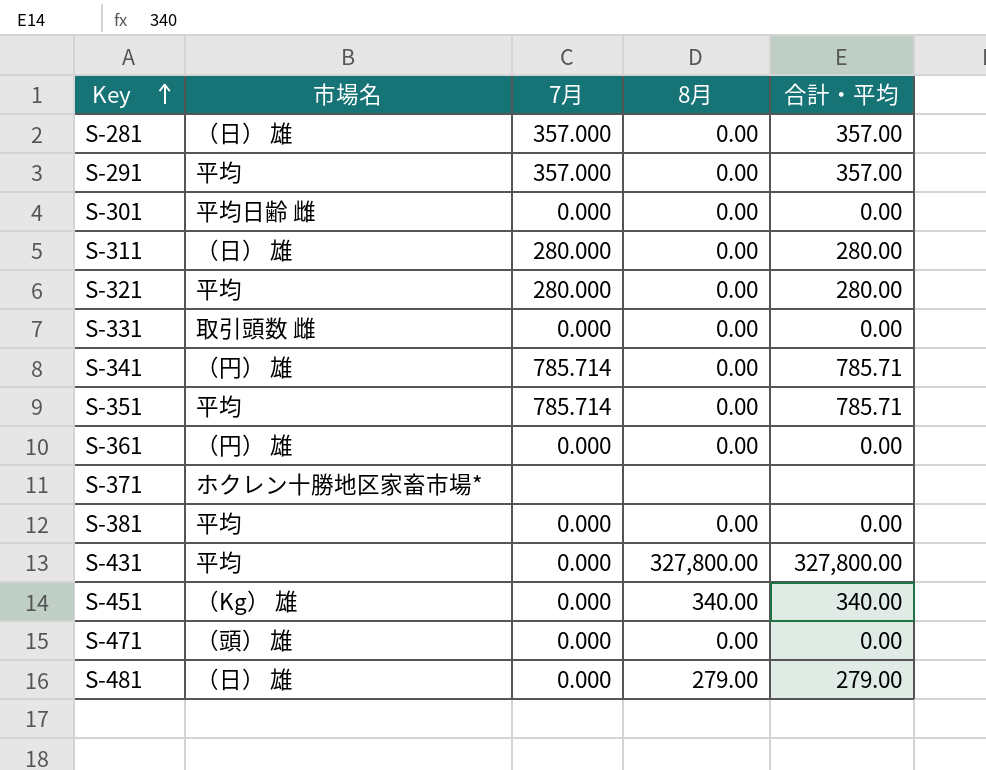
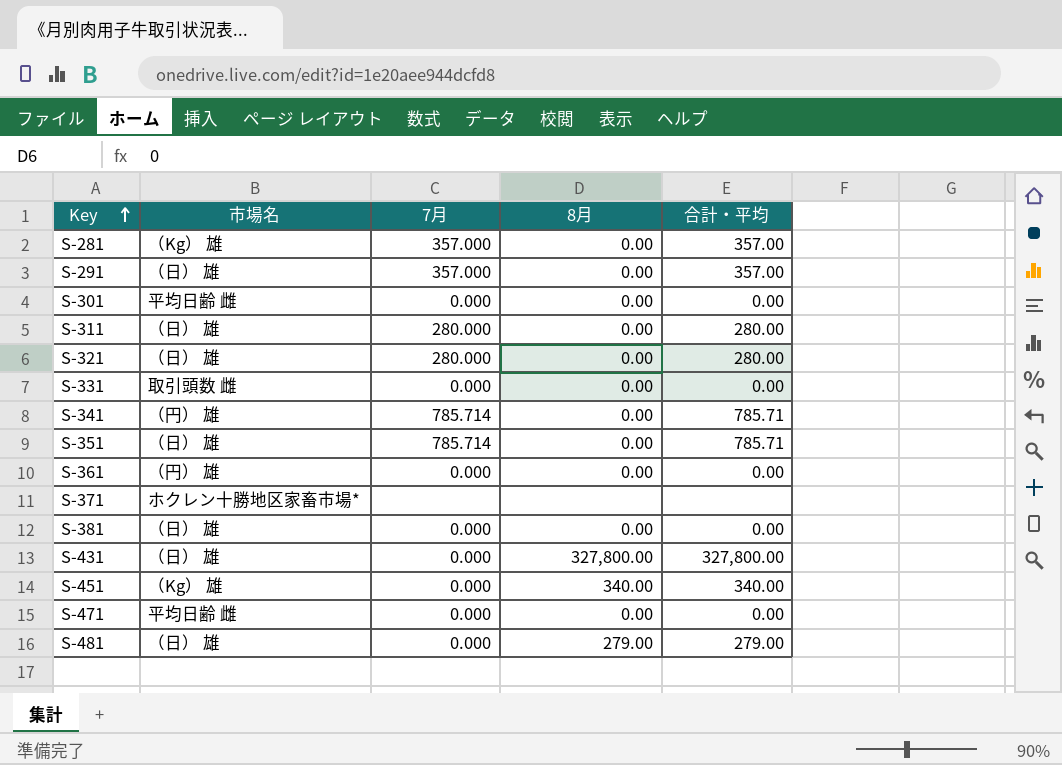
S-281 | 市場名: （日） 雄 -> （Kg） 雄
S-291 | 市場名: 平均 -> （日） 雄
S-321 | 市場名: 平均 -> （日） 雄
S-351 | 市場名: 平均 -> （日） 雄
S-381 | 市場名: 平均 -> （日） 雄
S-431 | 市場名: 平均 -> （日） 雄
S-471 | 市場名: （頭） 雄 -> 平均日齢 雌

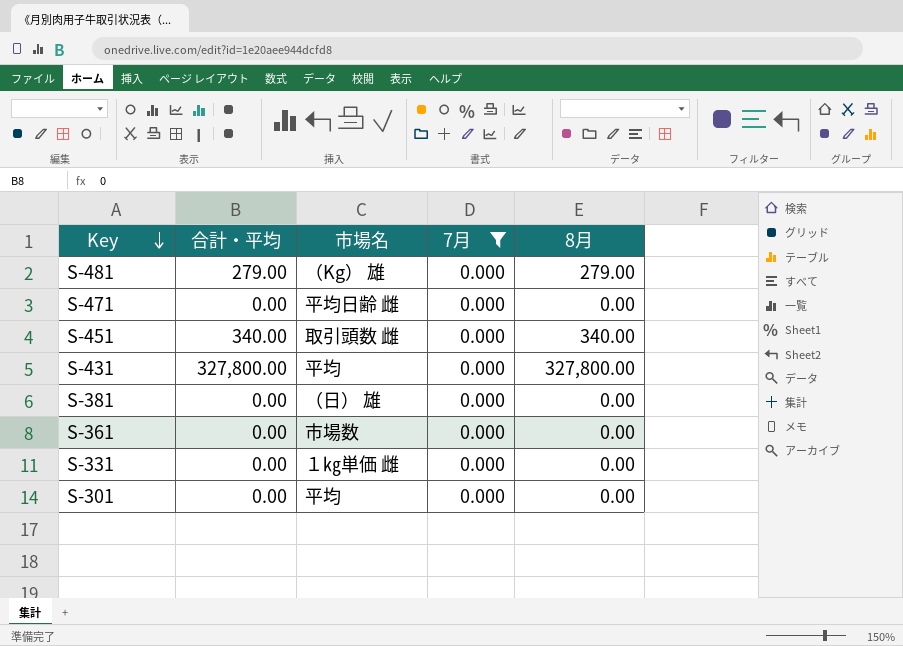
filter: none -> 7月 = 0.000
row order: Key ascending -> Key descending
column 合計・平均 | position: 5 -> 2
S-481 | 市場名: （日） 雄 -> （Kg） 雄
S-451 | 市場名: （Kg） 雄 -> 取引頭数 雌
S-431 | 市場名: （日） 雄 -> 平均
S-361 | 市場名: （円） 雄 -> 市場数
S-331 | 市場名: 取引頭数 雌 -> １㎏単価 雌
S-301 | 市場名: 平均日齢 雌 -> 平均

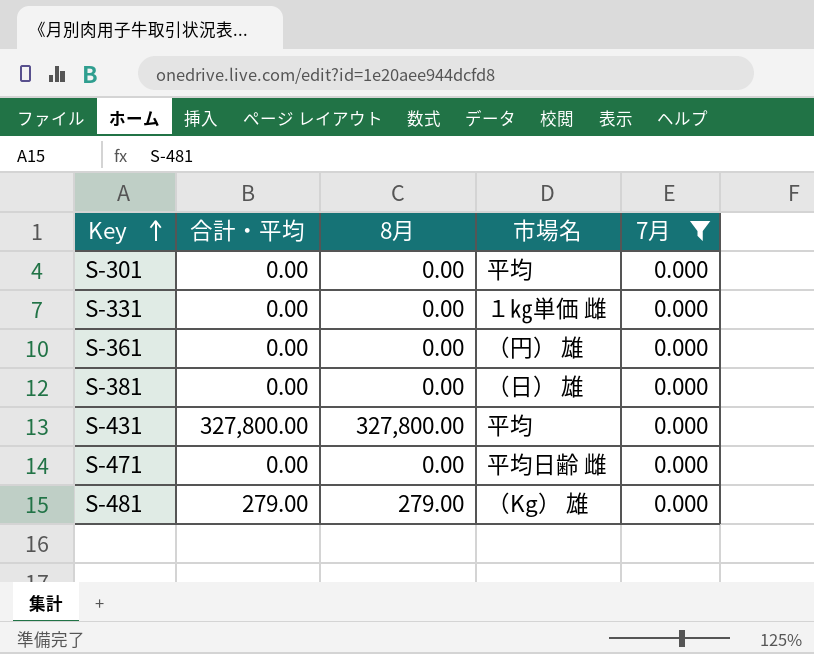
row order: Key descending -> Key ascending
column 8月 | position: 5 -> 3
row S-451: 340.00 | 取引頭数 雌 | 0.000 | 340.00 -> none
S-361 | 市場名: 市場数 -> （円） 雄

